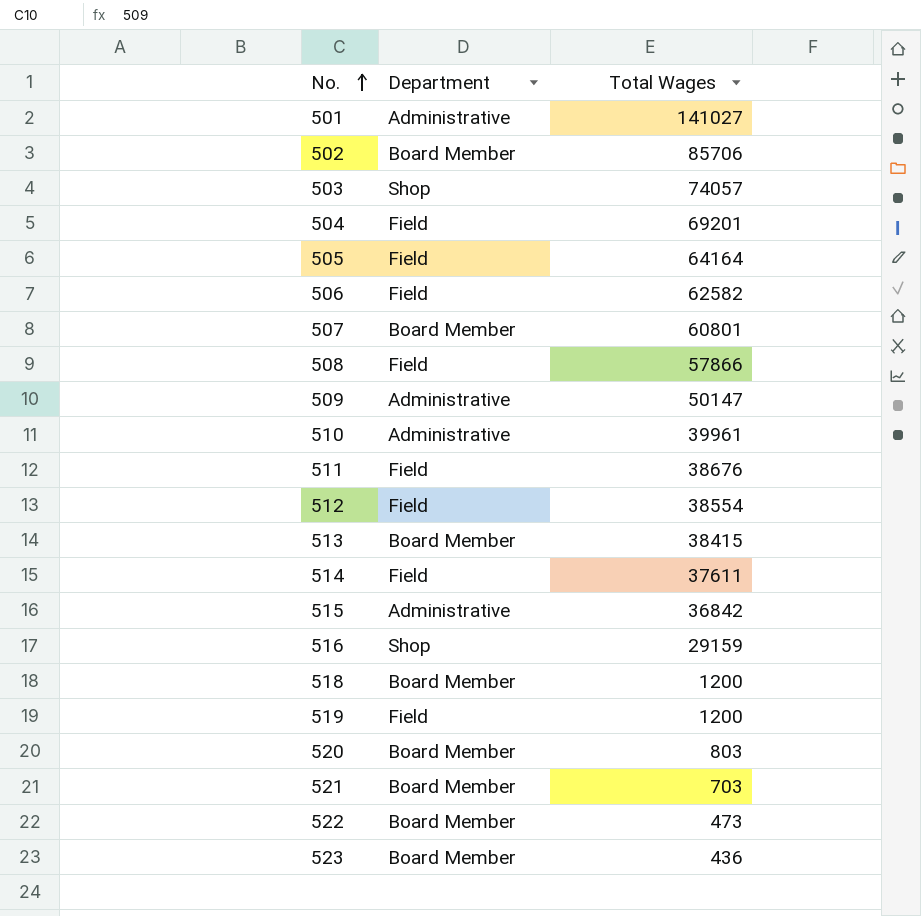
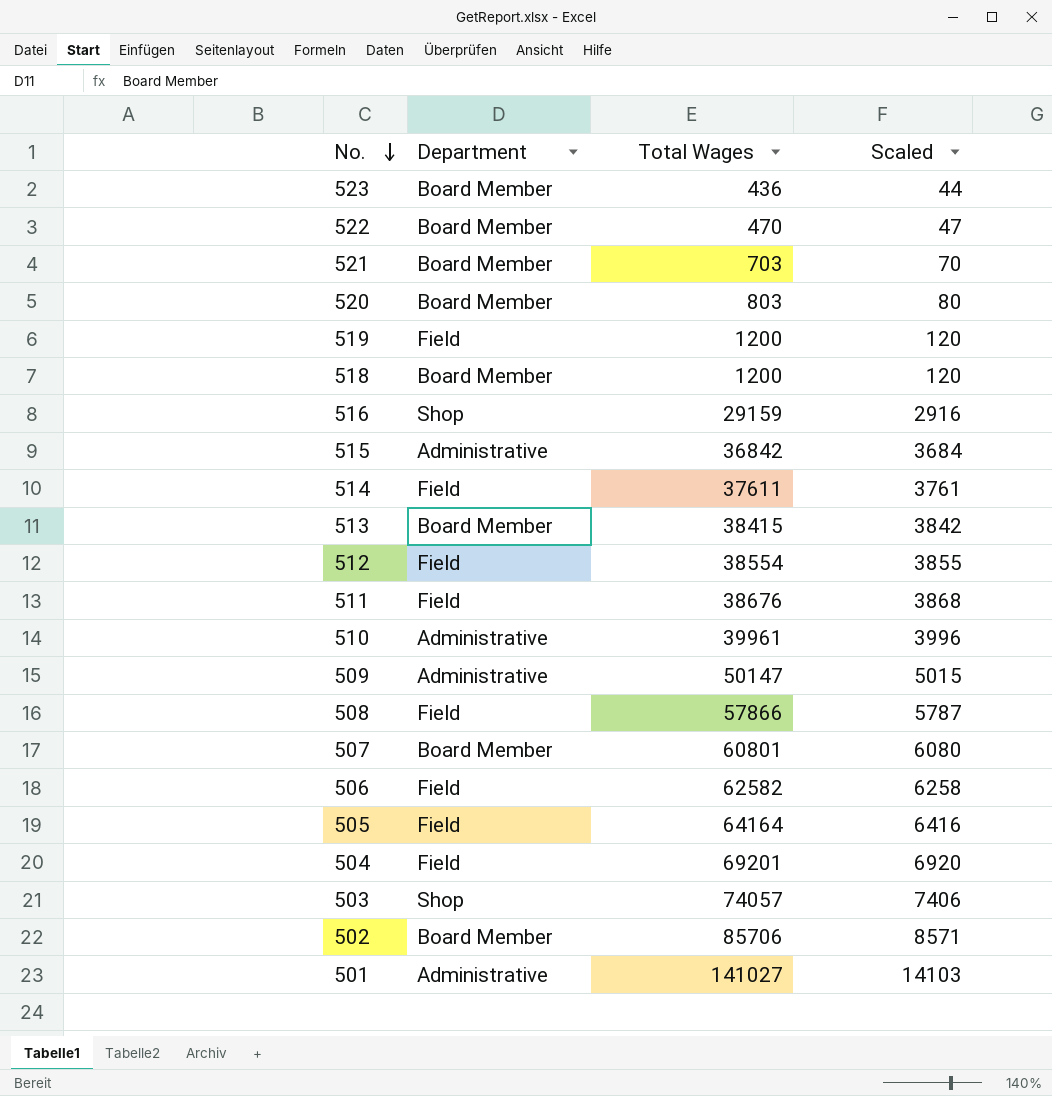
row order: No. ascending -> No. descending
column Scaled | formula: none -> [Total Wages] * 0.1
522 | Total Wages: 473 -> 470

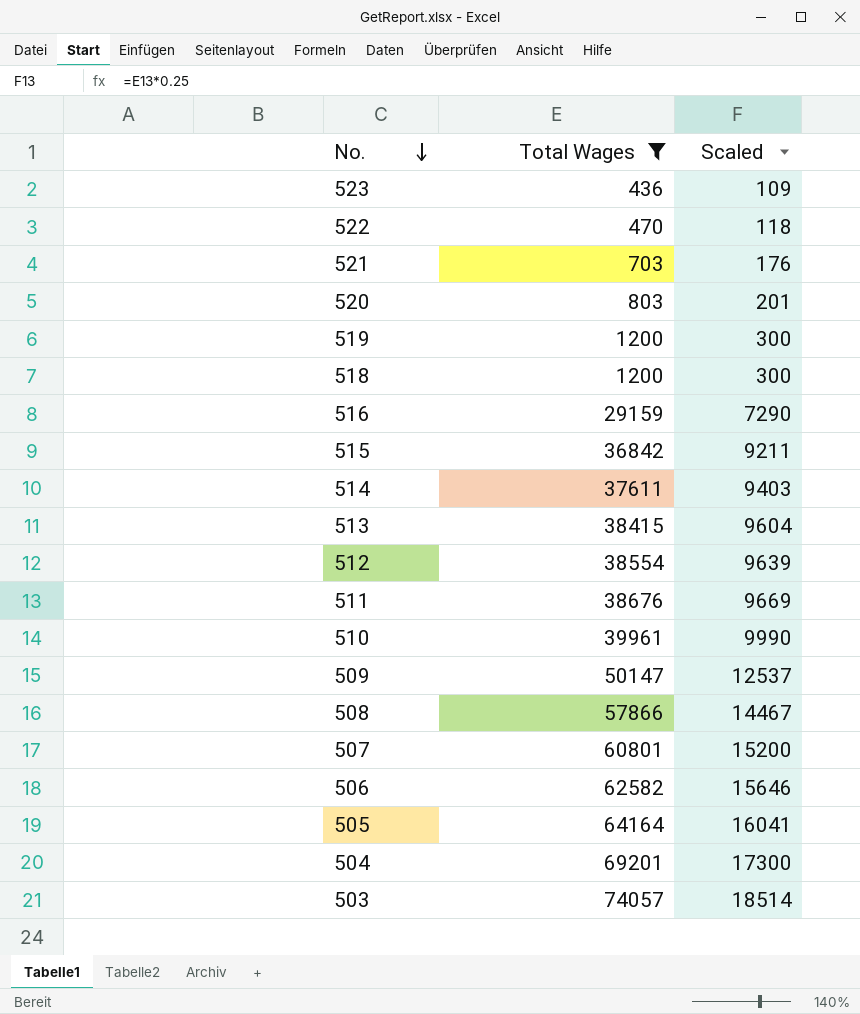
filter: none -> Total Wages <= 74057
column Department | position: 2 -> none
column Scaled | formula: [Total Wages] * 0.1 -> [Total Wages] * 0.25

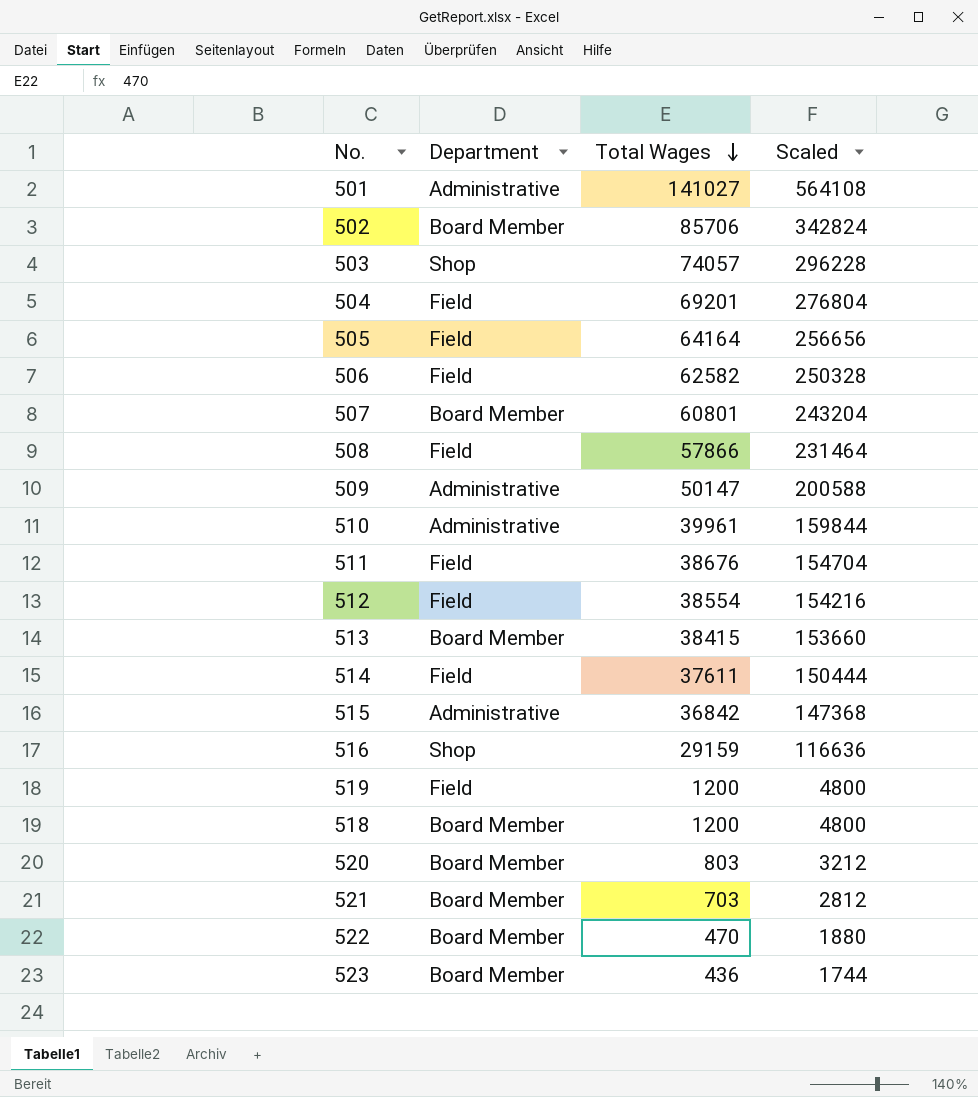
filter: Total Wages <= 74057 -> none
row order: No. descending -> Total Wages descending
column Department | position: none -> 2
column Scaled | formula: [Total Wages] * 0.25 -> [Total Wages] * 4

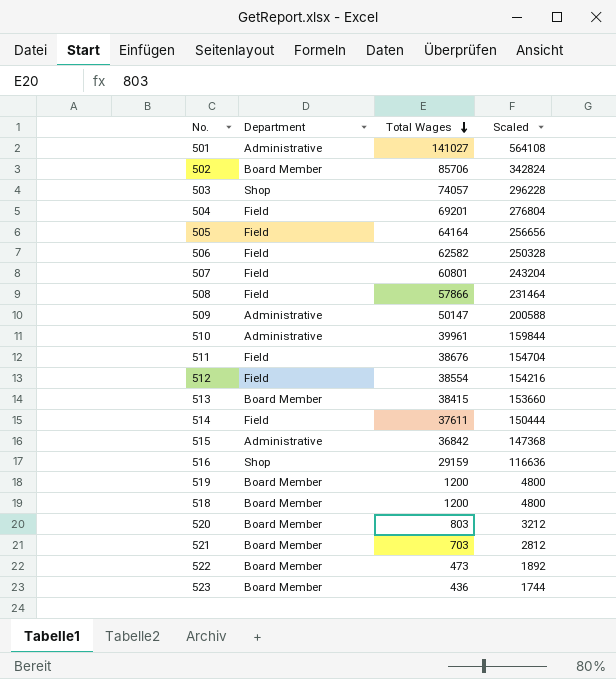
507 | Department: Board Member -> Field
519 | Department: Field -> Board Member
522 | Total Wages: 470 -> 473
522 | Scaled: 1880 -> 1892

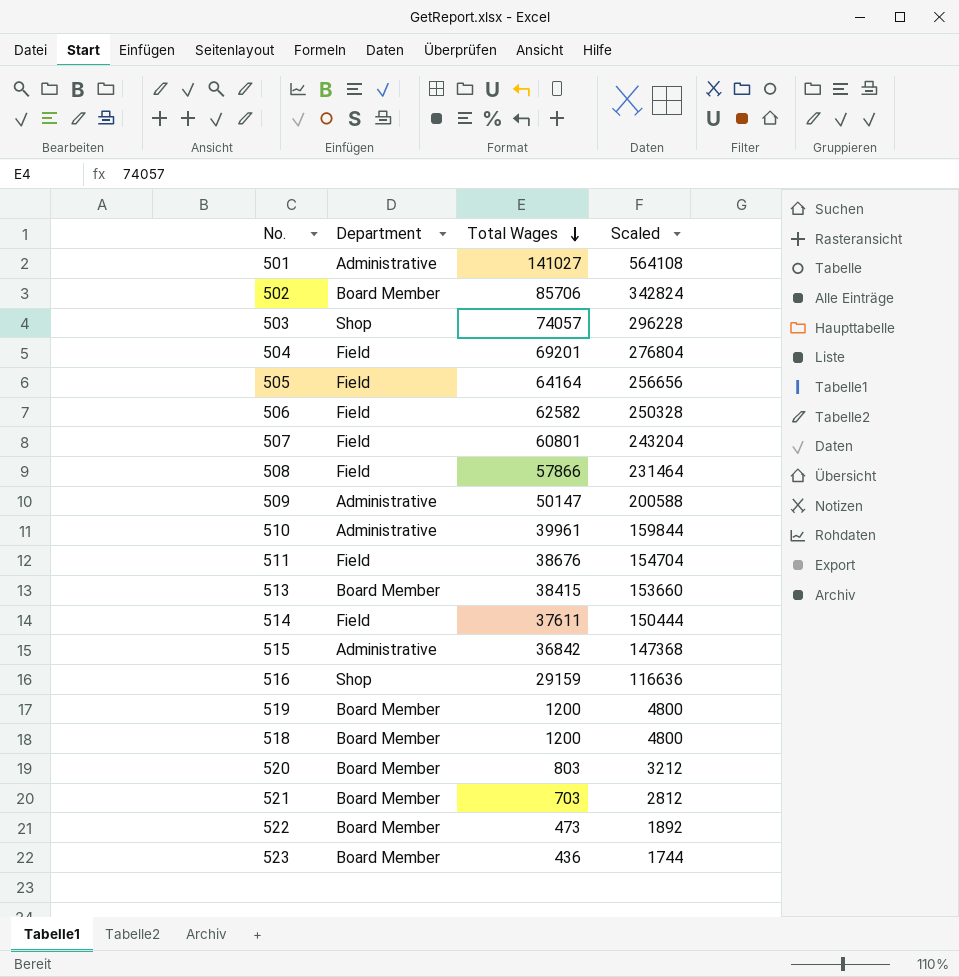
row 512: Field | 38554 | 154216 -> none

